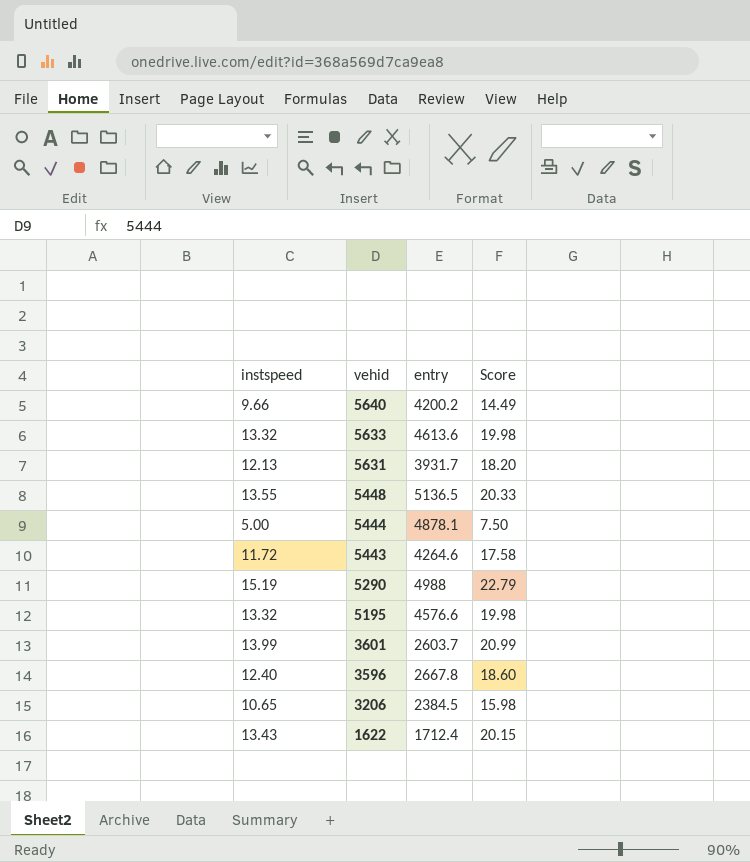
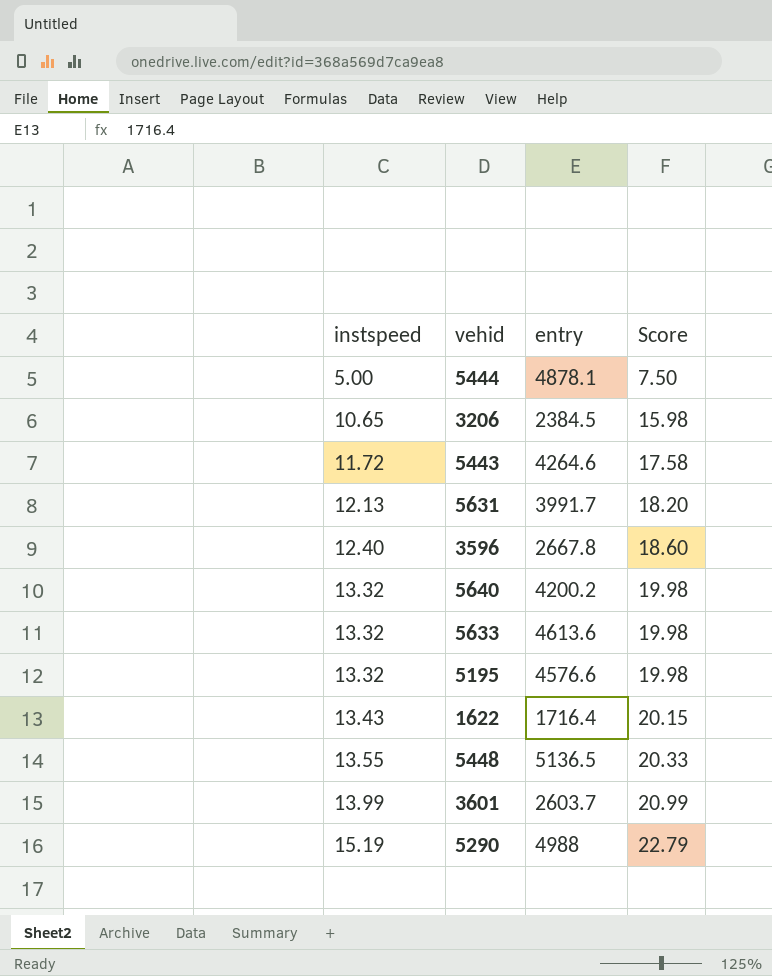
row order: vehid descending -> instspeed ascending
5631 | entry: 3931.7 -> 3991.7
5640 | instspeed: 9.66 -> 13.32
5640 | Score: 14.49 -> 19.98
1622 | entry: 1712.4 -> 1716.4

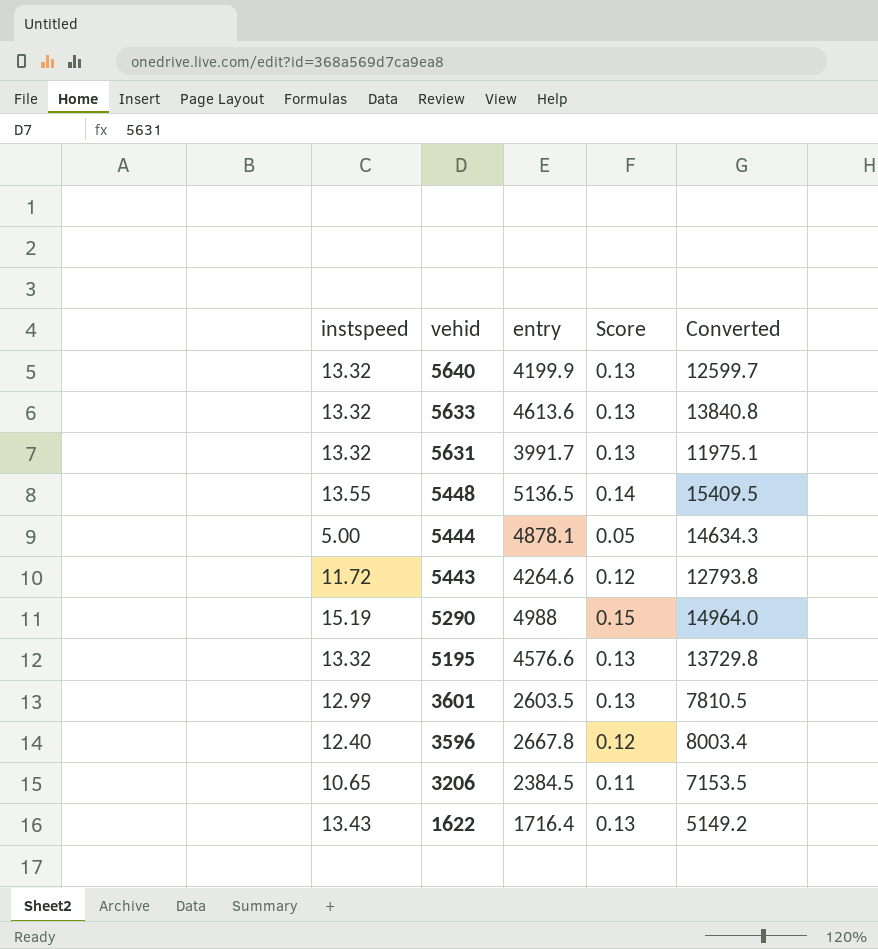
row order: instspeed ascending -> vehid descending
column Score | formula: [instspeed] * 1.5 -> [instspeed] * 0.01
column Converted | formula: none -> [entry] * 3
5640 | entry: 4200.2 -> 4199.9
5631 | instspeed: 12.13 -> 13.32
3601 | instspeed: 13.99 -> 12.99
3601 | entry: 2603.7 -> 2603.5

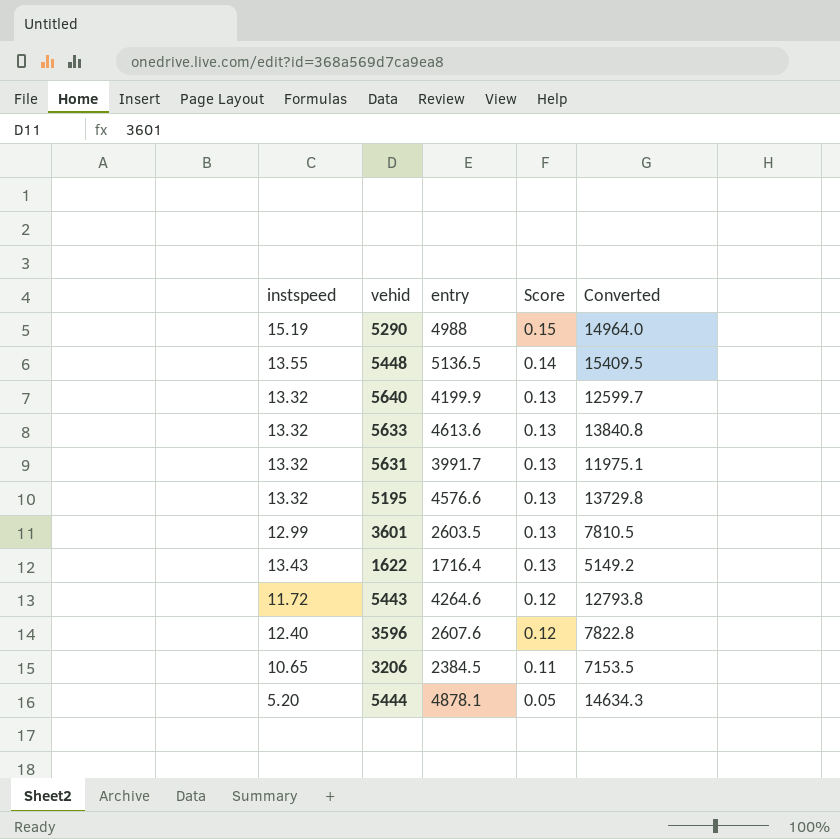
row order: vehid descending -> Score descending
3596 | entry: 2667.8 -> 2607.6
3596 | Converted: 8003.4 -> 7822.8
5444 | instspeed: 5.00 -> 5.20

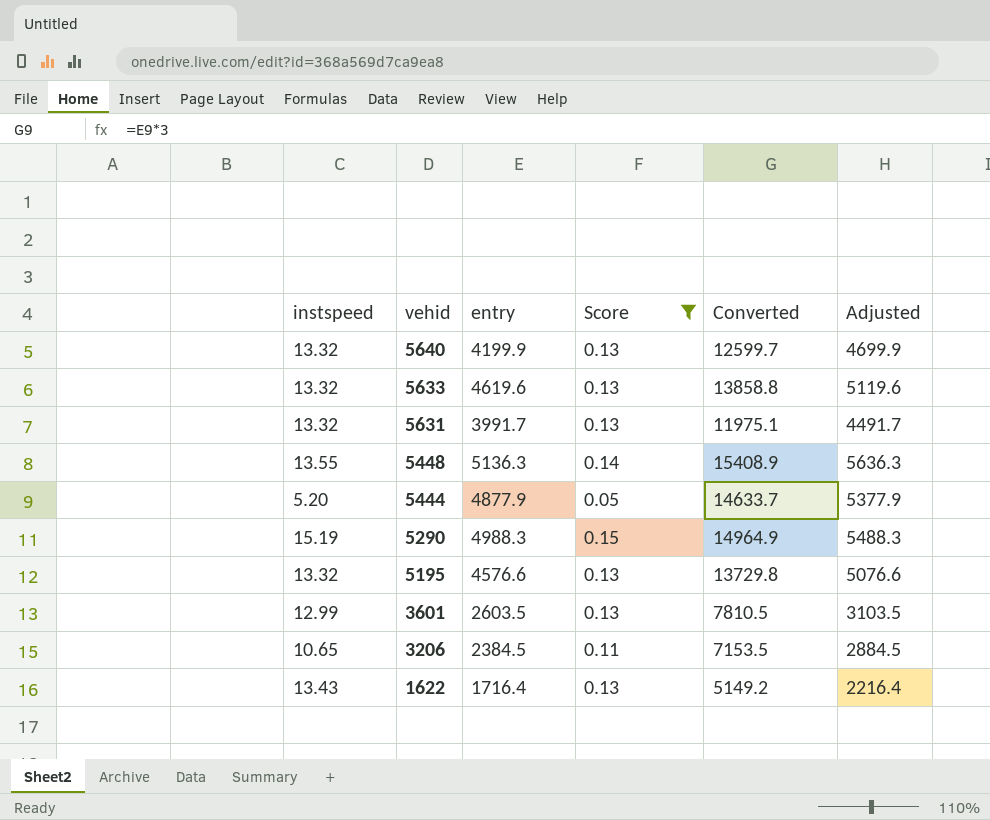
filter: none -> Score != 0.12
row order: Score descending -> vehid descending
column Adjusted | formula: none -> [entry] + 500
5633 | entry: 4613.6 -> 4619.6
5633 | Converted: 13840.8 -> 13858.8
5448 | entry: 5136.5 -> 5136.3
5448 | Converted: 15409.5 -> 15408.9
5444 | entry: 4878.1 -> 4877.9
5444 | Converted: 14634.3 -> 14633.7
5290 | entry: 4988 -> 4988.3
5290 | Converted: 14964.0 -> 14964.9

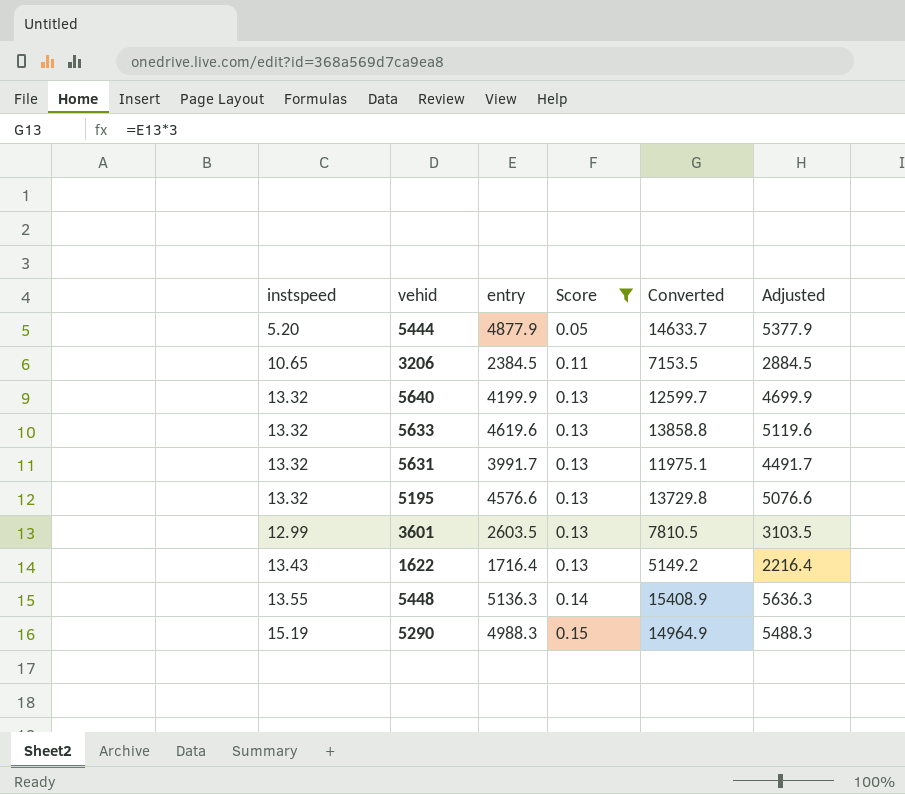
row order: vehid descending -> Score ascending

